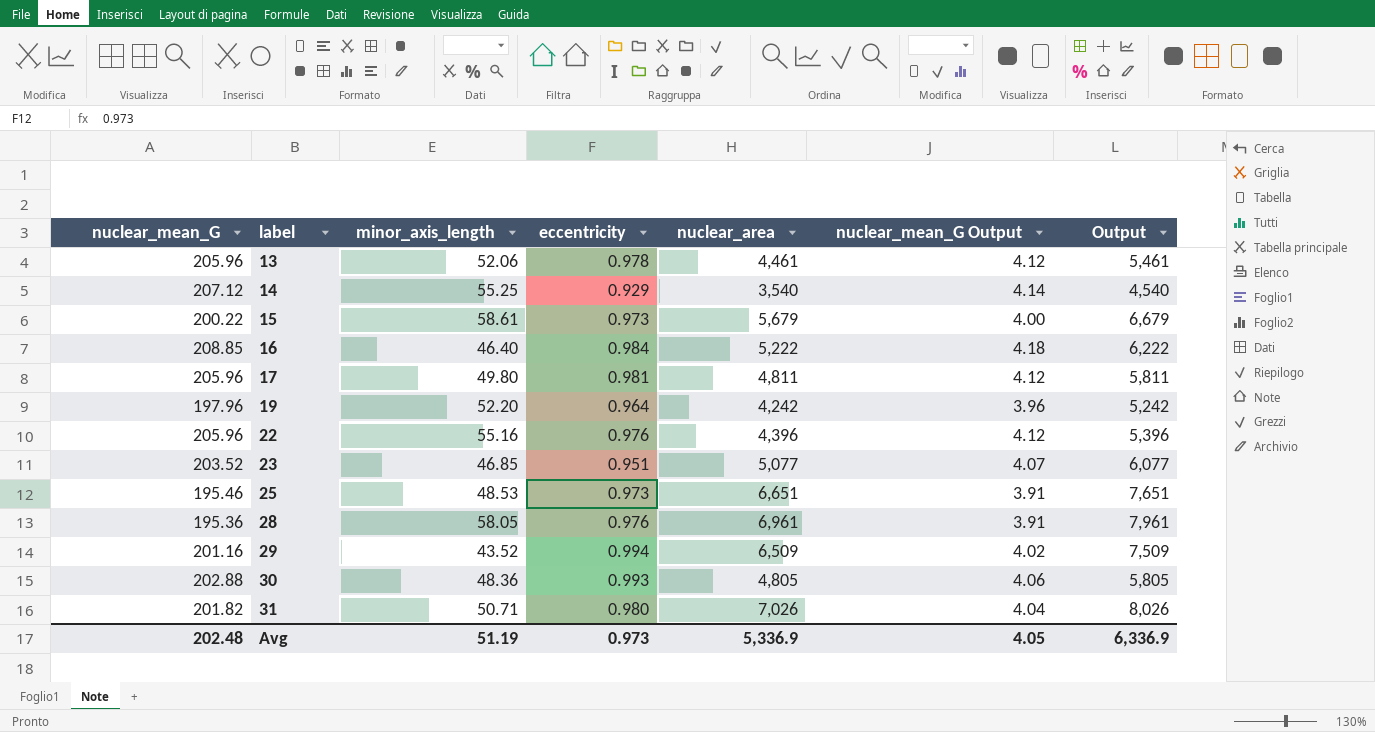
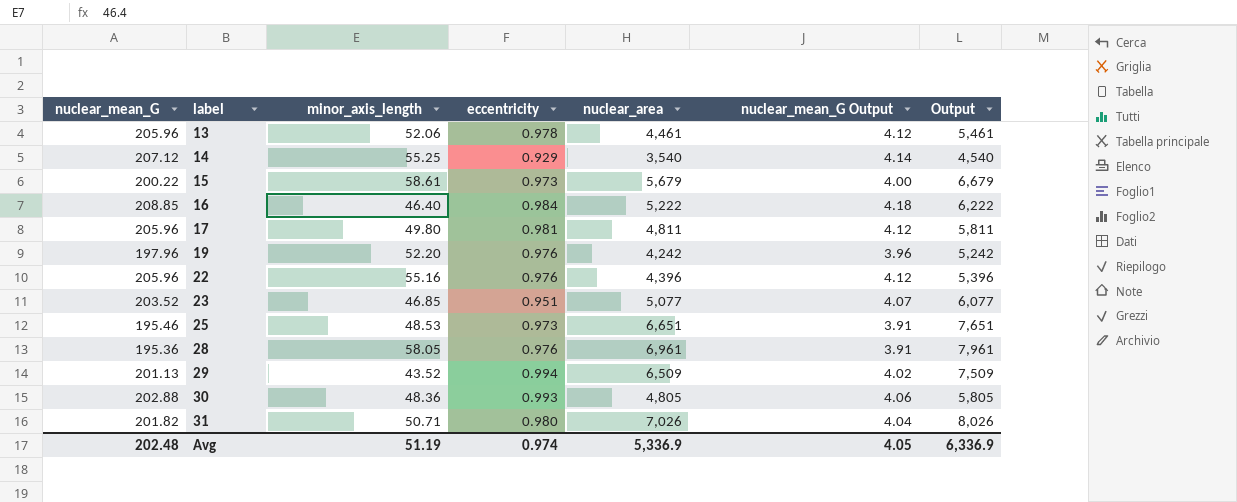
19 | eccentricity: 0.964 -> 0.976
29 | nuclear_mean_G: 201.16 -> 201.13
Avg | eccentricity: 0.973 -> 0.974

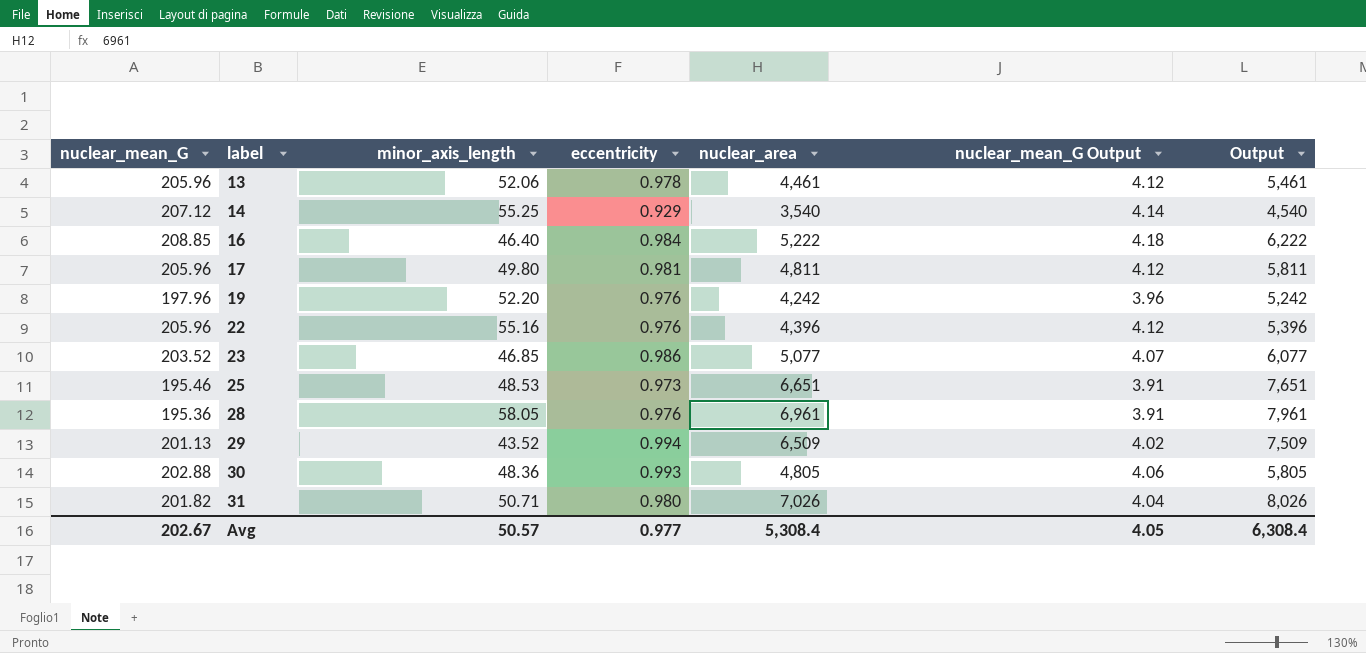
row 15: 200.22 | 58.61 | 0.973 | 5,679 | 4.00 | 6,679 -> none
23 | eccentricity: 0.951 -> 0.986
Avg | nuclear_mean_G: 202.48 -> 202.67
Avg | minor_axis_length: 51.19 -> 50.57
Avg | eccentricity: 0.974 -> 0.977
Avg | nuclear_area: 5,336.9 -> 5,308.4
Avg | Output: 6,336.9 -> 6,308.4

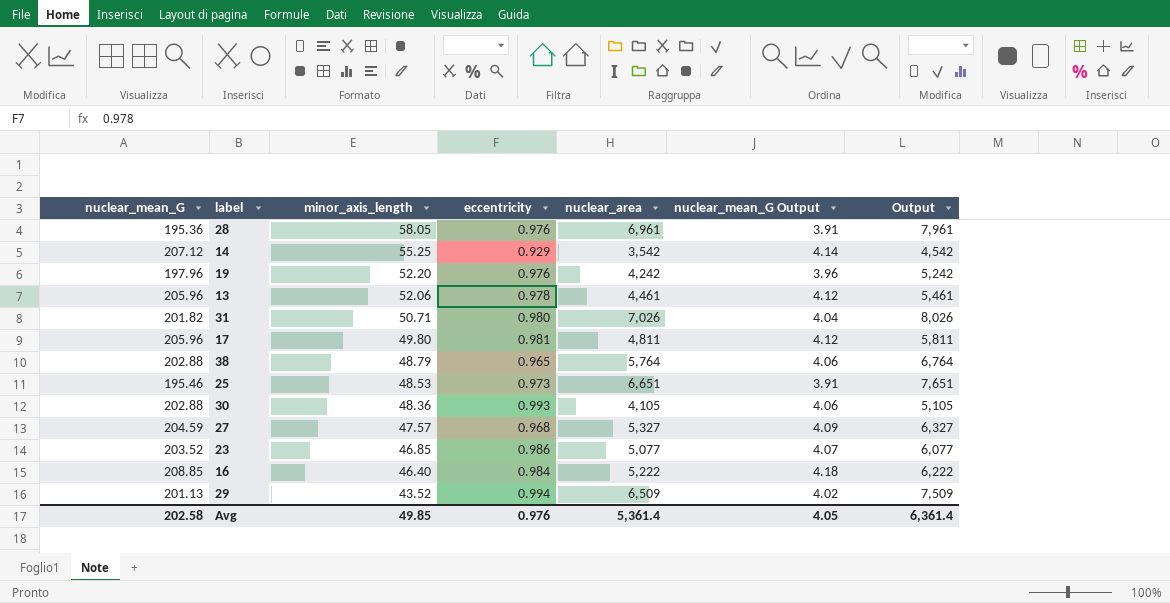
row order: label ascending -> minor_axis_length descending
row 22: 205.96 | 55.16 | 0.976 | 4,396 | 4.12 | 5,396 -> none
14 | nuclear_area: 3,540 -> 3,542
14 | Output: 4,540 -> 4,542
row 38: none -> 202.88 | 48.79 | 0.965 | 5,764 | 4.06 | 6,764
30 | nuclear_area: 4,805 -> 4,105
30 | Output: 5,805 -> 5,105
row 27: none -> 204.59 | 47.57 | 0.968 | 5,327 | 4.09 | 6,327
Avg | nuclear_mean_G: 202.67 -> 202.58
Avg | minor_axis_length: 50.57 -> 49.85
Avg | eccentricity: 0.977 -> 0.976
Avg | nuclear_area: 5,308.4 -> 5,361.4
Avg | Output: 6,308.4 -> 6,361.4

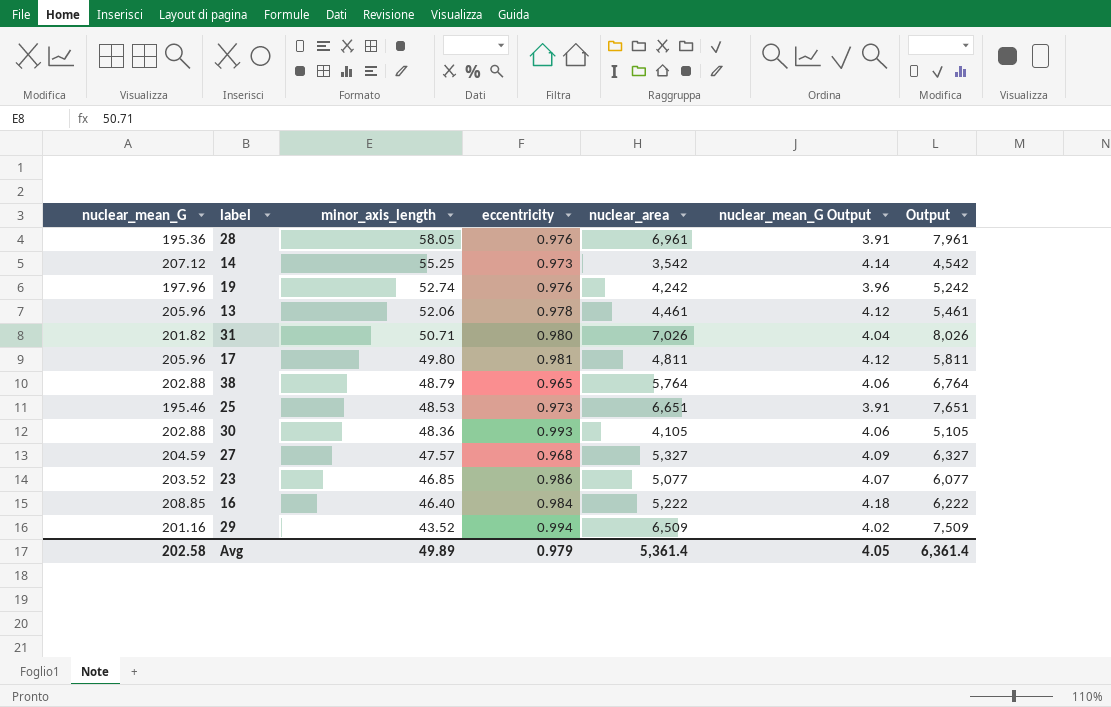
14 | eccentricity: 0.929 -> 0.973
19 | minor_axis_length: 52.20 -> 52.74
29 | nuclear_mean_G: 201.13 -> 201.16
Avg | minor_axis_length: 49.85 -> 49.89
Avg | eccentricity: 0.976 -> 0.979

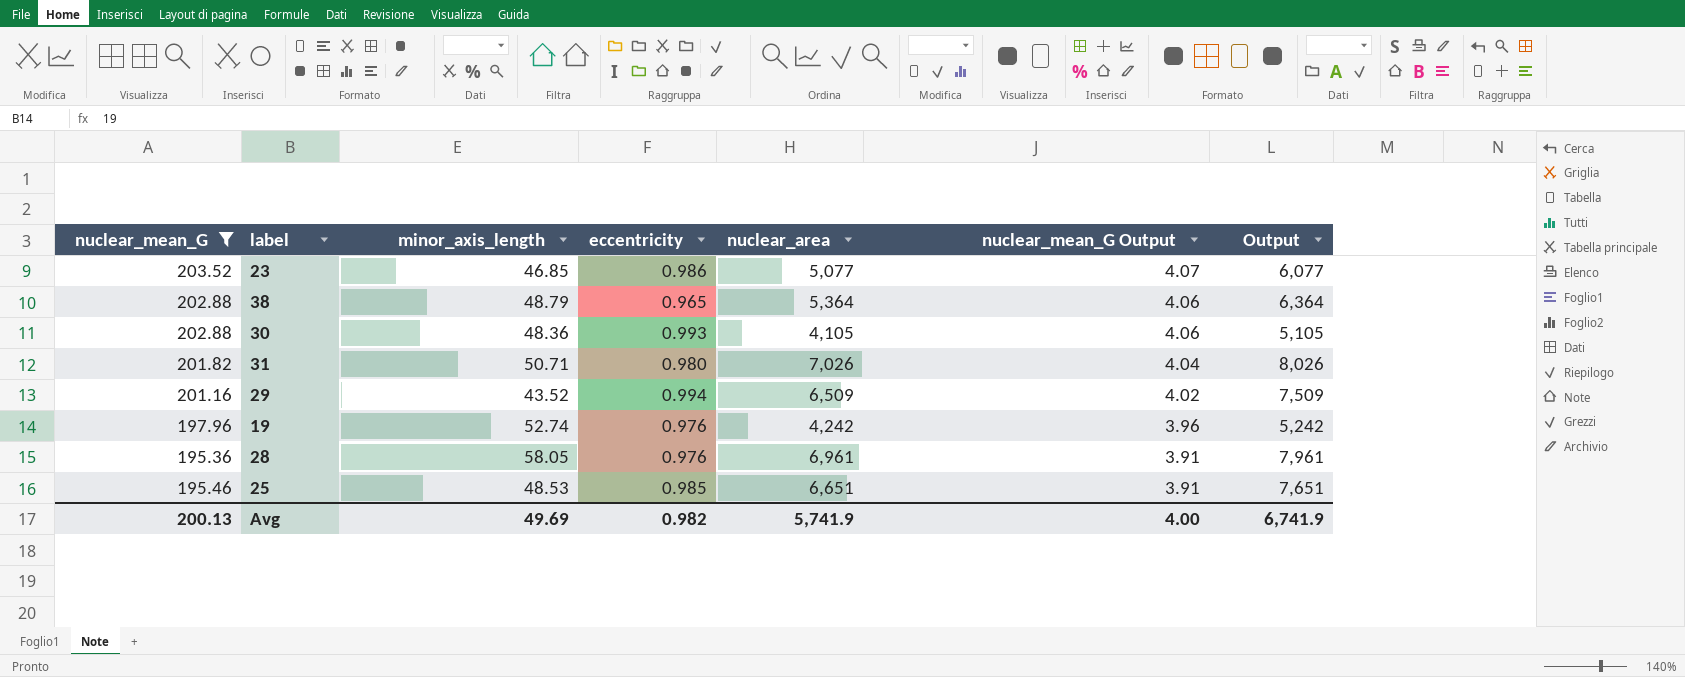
filter: none -> nuclear_mean_G <= 203.52
row order: minor_axis_length descending -> nuclear_mean_G Output descending
38 | nuclear_area: 5,764 -> 5,364
38 | Output: 6,764 -> 6,364
25 | eccentricity: 0.973 -> 0.985
Avg | nuclear_mean_G: 202.58 -> 200.13
Avg | minor_axis_length: 49.89 -> 49.69
Avg | eccentricity: 0.979 -> 0.982
Avg | nuclear_area: 5,361.4 -> 5,741.9
Avg | nuclear_mean_G Output: 4.05 -> 4.00
Avg | Output: 6,361.4 -> 6,741.9

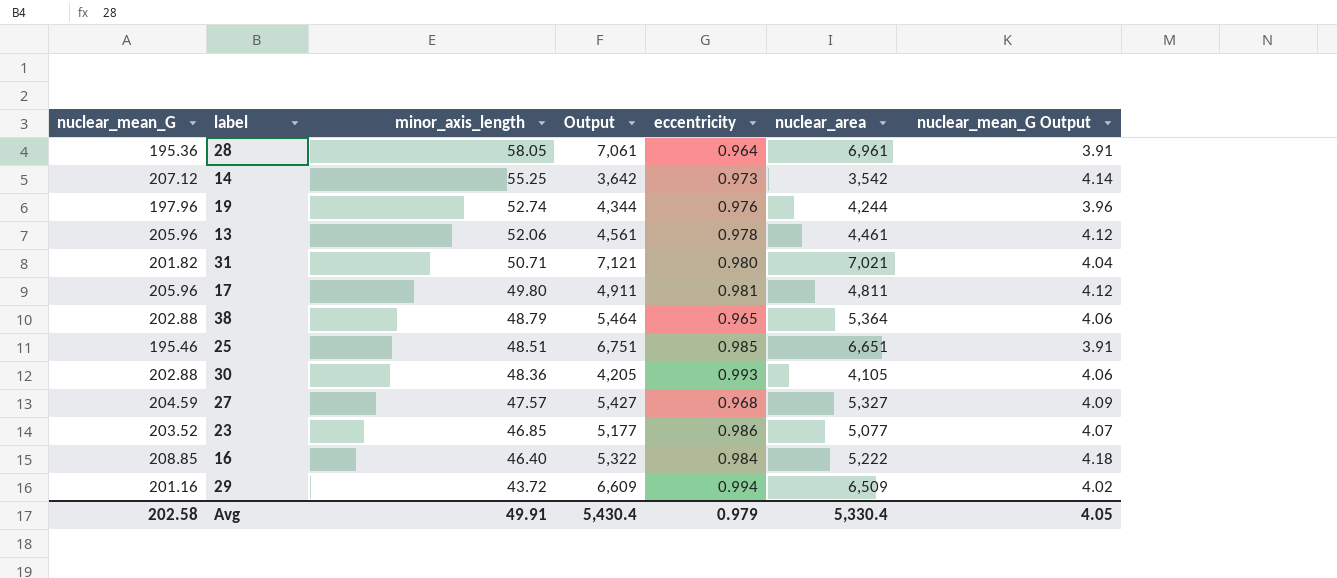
filter: nuclear_mean_G <= 203.52 -> none
row order: nuclear_mean_G Output descending -> minor_axis_length descending
column Output | formula: [nuclear_area] + 1000 -> [nuclear_area] + 100
column Output | position: 7 -> 4
28 | eccentricity: 0.976 -> 0.964
19 | nuclear_area: 4,242 -> 4,244
31 | nuclear_area: 7,026 -> 7,021
25 | minor_axis_length: 48.53 -> 48.51
29 | minor_axis_length: 43.52 -> 43.72
Avg | nuclear_mean_G: 200.13 -> 202.58
Avg | minor_axis_length: 49.69 -> 49.91
Avg | Output: 6,741.9 -> 5,430.4
Avg | eccentricity: 0.982 -> 0.979
Avg | nuclear_area: 5,741.9 -> 5,330.4
Avg | nuclear_mean_G Output: 4.00 -> 4.05

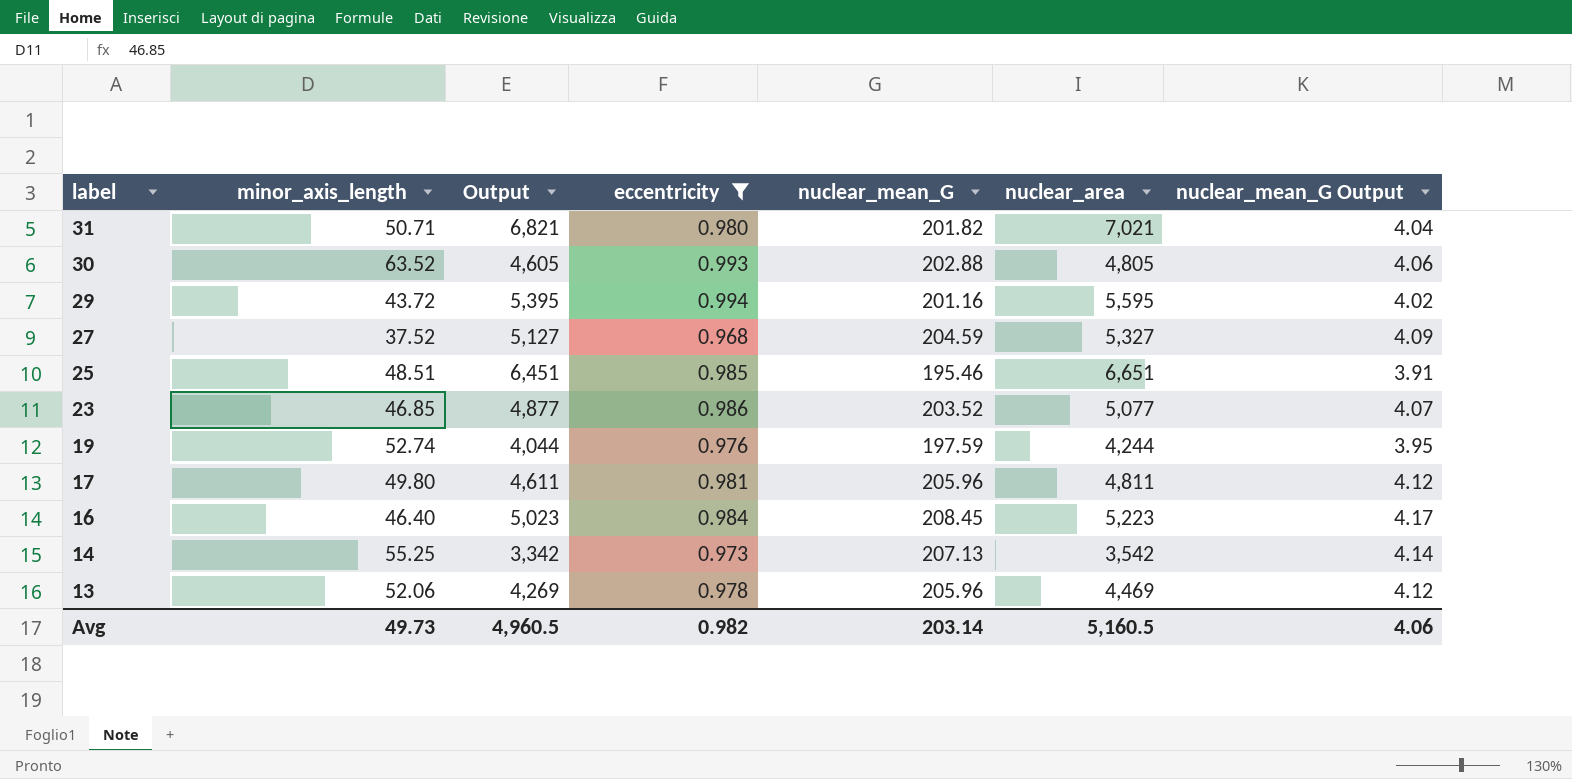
filter: none -> eccentricity >= 0.968
row order: minor_axis_length descending -> label descending
column Output | formula: [nuclear_area] + 100 -> [nuclear_area] - 200
column nuclear_mean_G | position: 1 -> 5
30 | minor_axis_length: 48.36 -> 63.52
30 | nuclear_area: 4,105 -> 4,805
29 | nuclear_area: 6,509 -> 5,595
27 | minor_axis_length: 47.57 -> 37.52
19 | nuclear_mean_G: 197.96 -> 197.59
19 | nuclear_mean_G Output: 3.96 -> 3.95
16 | nuclear_mean_G: 208.85 -> 208.45
16 | nuclear_area: 5,222 -> 5,223
16 | nuclear_mean_G Output: 4.18 -> 4.17
14 | nuclear_mean_G: 207.12 -> 207.13
13 | nuclear_area: 4,461 -> 4,469
Avg | minor_axis_length: 49.91 -> 49.73
Avg | Output: 5,430.4 -> 4,960.5
Avg | eccentricity: 0.979 -> 0.982
Avg | nuclear_mean_G: 202.58 -> 203.14
Avg | nuclear_area: 5,330.4 -> 5,160.5
Avg | nuclear_mean_G Output: 4.05 -> 4.06

